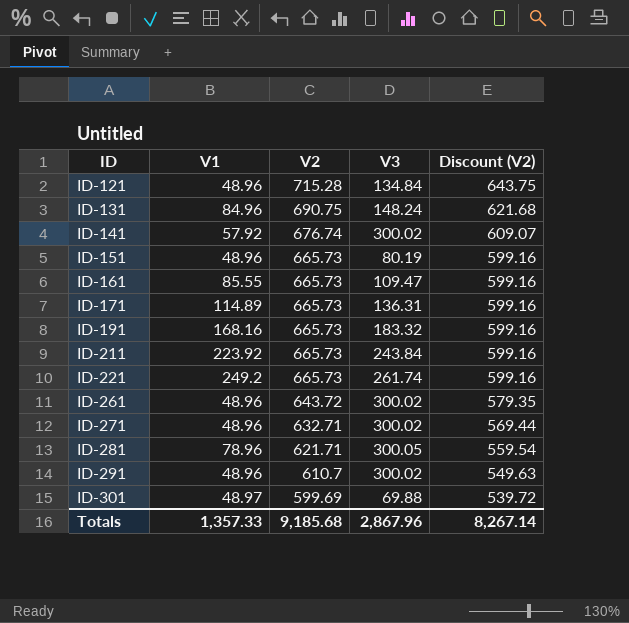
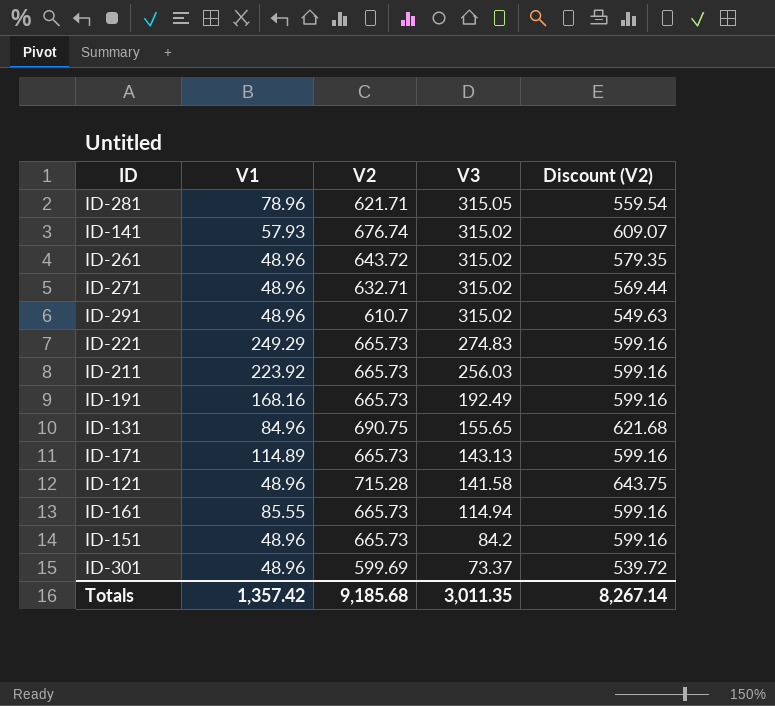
row order: ID ascending -> V3 descending
ID-281 | V3: 300.05 -> 315.05
ID-141 | V1: 57.92 -> 57.93
ID-141 | V3: 300.02 -> 315.02
ID-261 | V3: 300.02 -> 315.02
ID-271 | V3: 300.02 -> 315.02
ID-291 | V3: 300.02 -> 315.02
ID-221 | V1: 249.2 -> 249.29
ID-221 | V3: 261.74 -> 274.83
ID-211 | V3: 243.84 -> 256.03
ID-191 | V3: 183.32 -> 192.49
ID-131 | V3: 148.24 -> 155.65
ID-171 | V3: 136.31 -> 143.13
ID-121 | V3: 134.84 -> 141.58
ID-161 | V3: 109.47 -> 114.94
ID-151 | V3: 80.19 -> 84.2
ID-301 | V1: 48.97 -> 48.96
ID-301 | V3: 69.88 -> 73.37
Totals | V1: 1,357.33 -> 1,357.42
Totals | V3: 2,867.96 -> 3,011.35

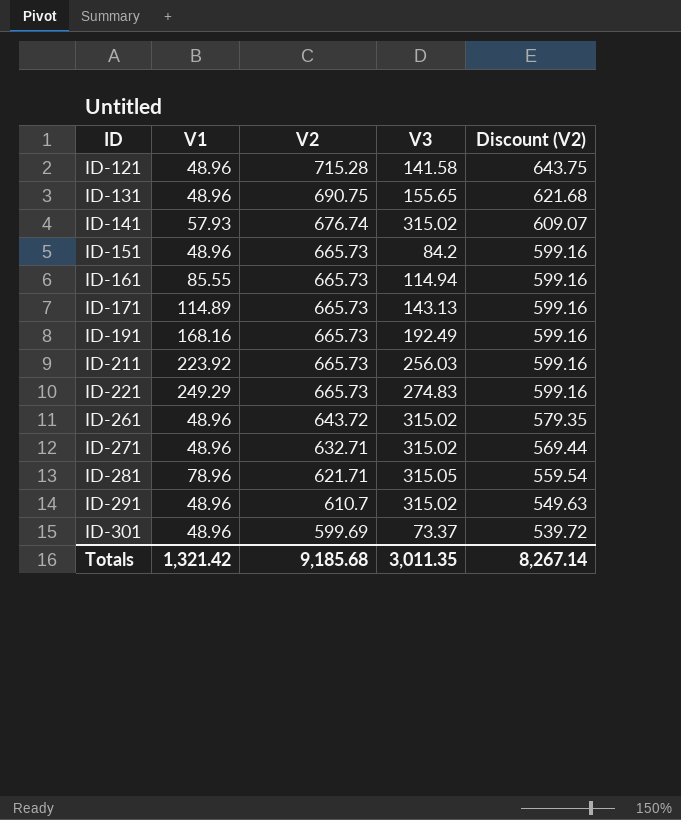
row order: V3 descending -> ID ascending
ID-131 | V1: 84.96 -> 48.96
Totals | V1: 1,357.42 -> 1,321.42

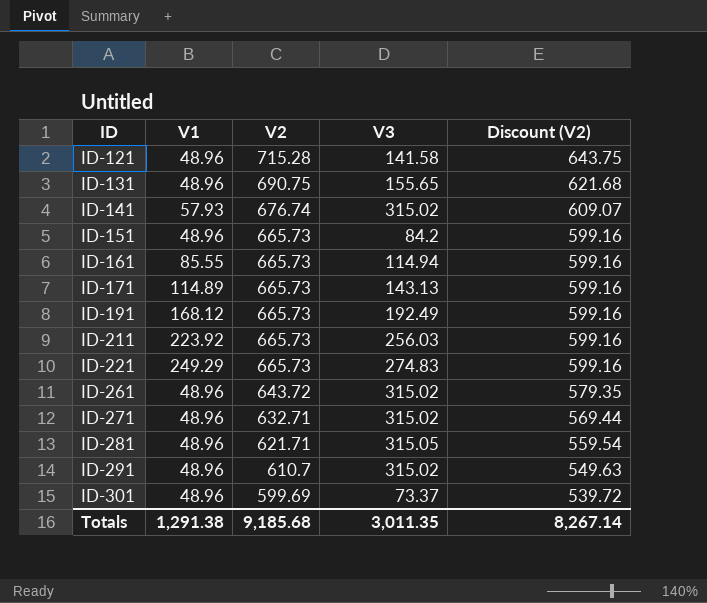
ID-191 | V1: 168.16 -> 168.12
ID-281 | V1: 78.96 -> 48.96
Totals | V1: 1,321.42 -> 1,291.38

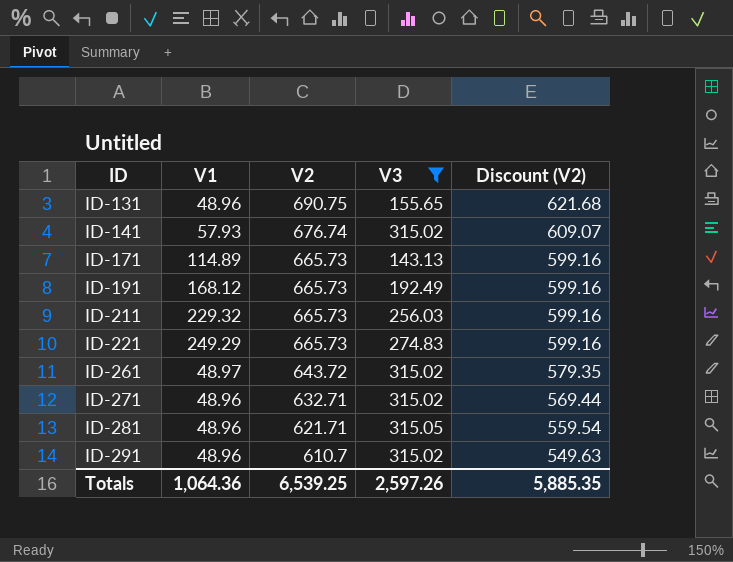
filter: none -> V3 >= 143.13
ID-211 | V1: 223.92 -> 229.32
ID-261 | V1: 48.96 -> 48.97
Totals | V1: 1,291.38 -> 1,064.36
Totals | V2: 9,185.68 -> 6,539.25
Totals | V3: 3,011.35 -> 2,597.26
Totals | Discount (V2): 8,267.14 -> 5,885.35

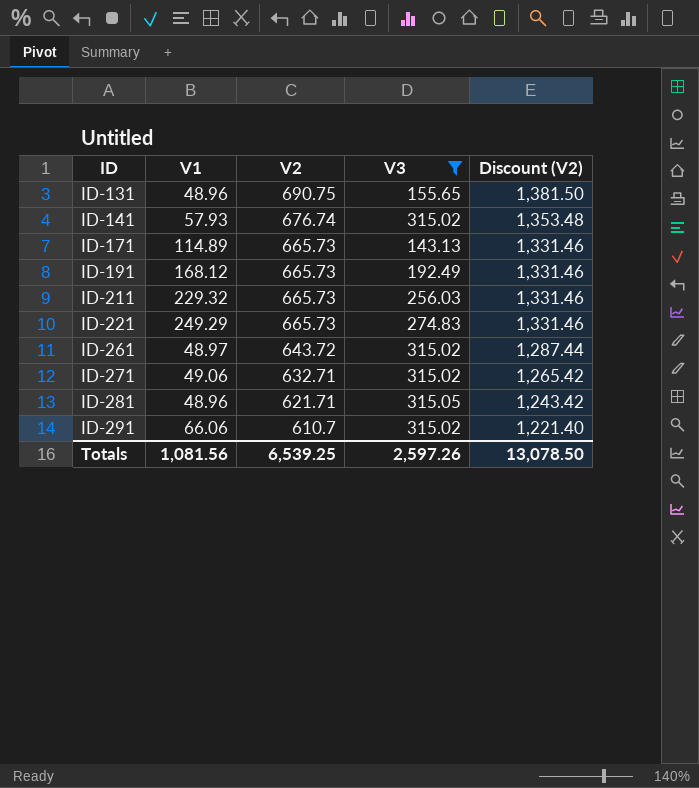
column Discount (V2) | formula: [V2] * 0.9 -> [V2] * 2
ID-271 | V1: 48.96 -> 49.06
ID-291 | V1: 48.96 -> 66.06
Totals | V1: 1,064.36 -> 1,081.56
Totals | Discount (V2): 5,885.35 -> 13,078.50

